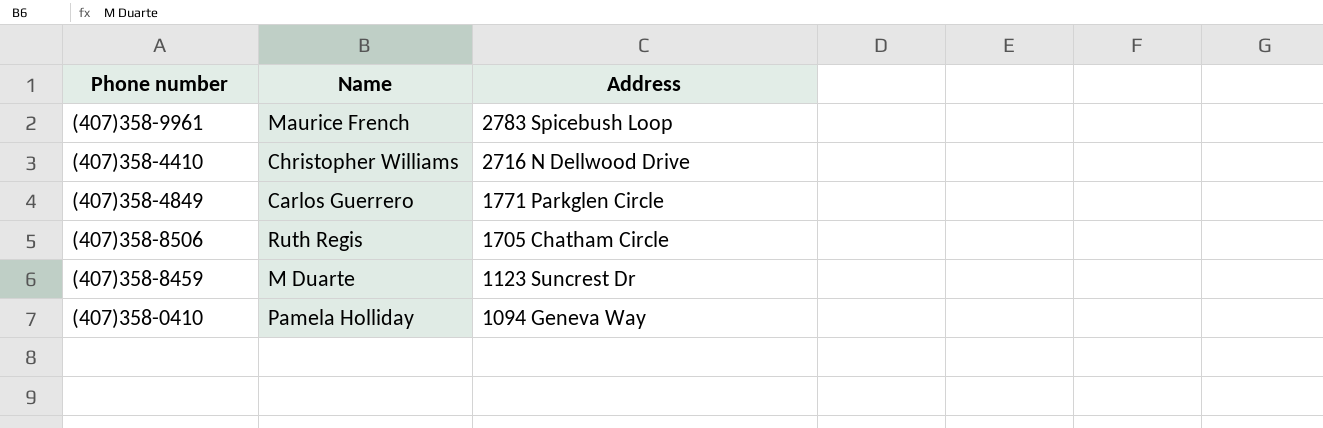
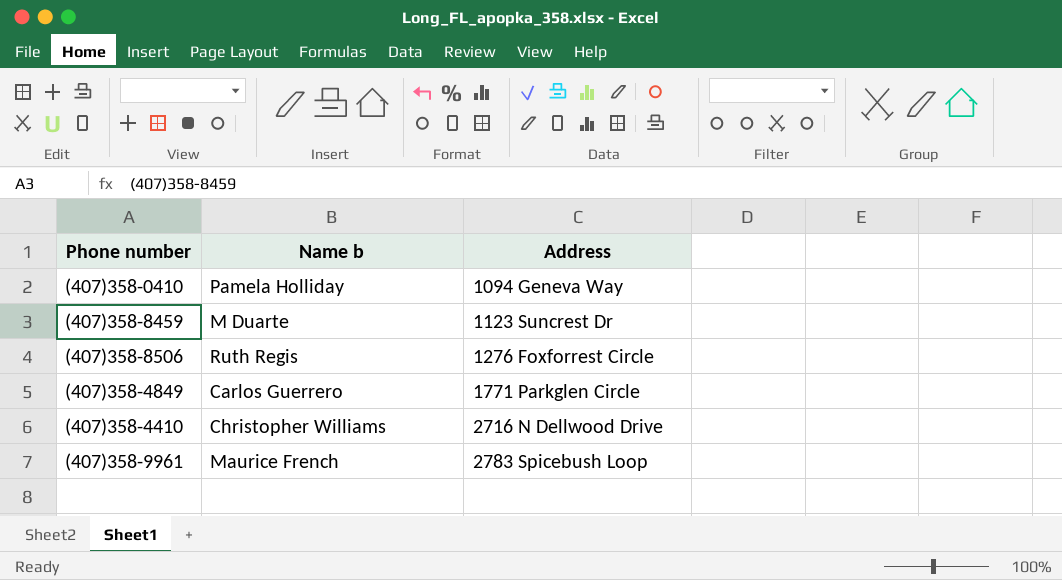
row order: Address descending -> Address ascending
column name: Name -> Name b
(407)358-8506 | Address: 1705 Chatham Circle -> 1276 Foxforrest Circle

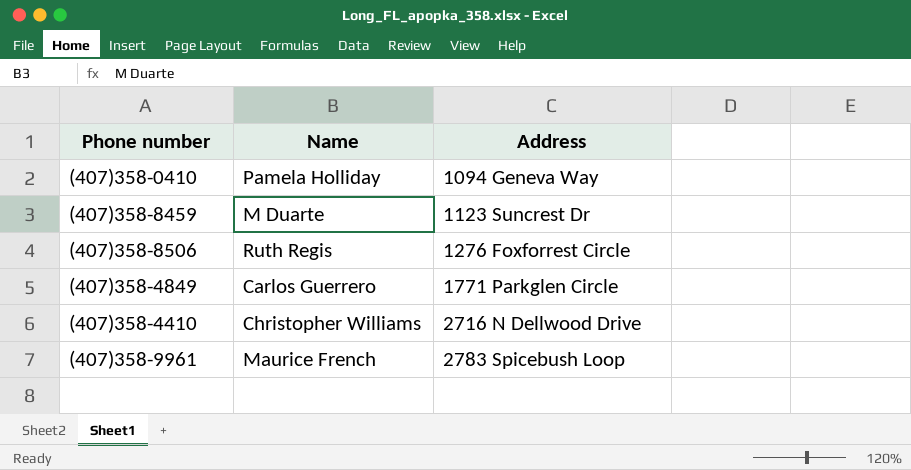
column name: Name b -> Name

